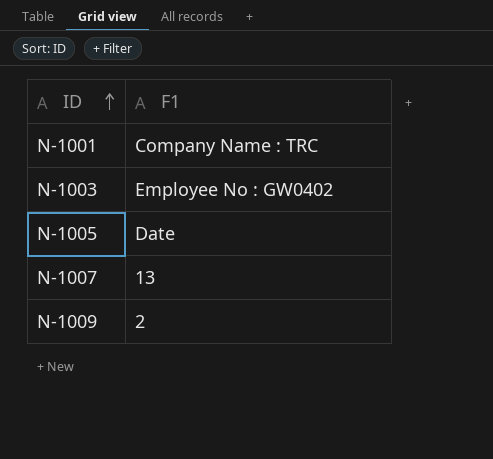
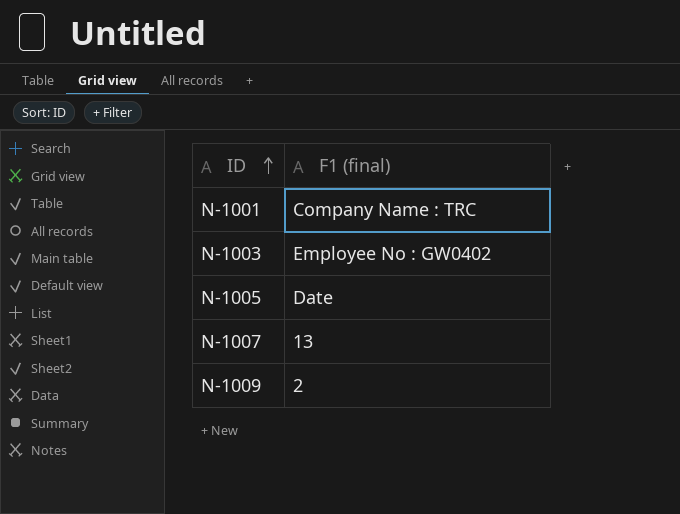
column name: F1 -> F1 (final)

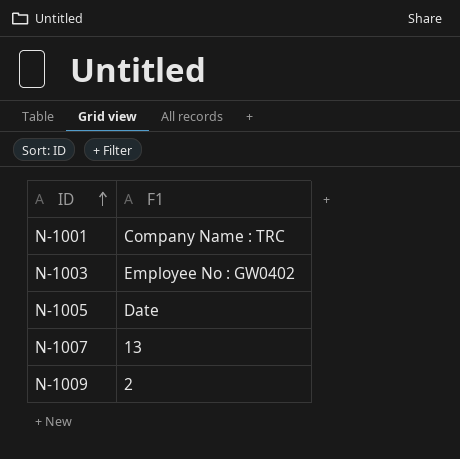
column name: F1 (final) -> F1

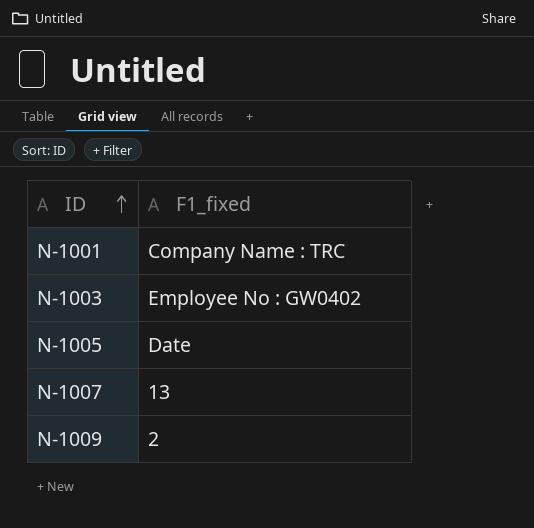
column name: F1 -> F1_fixed

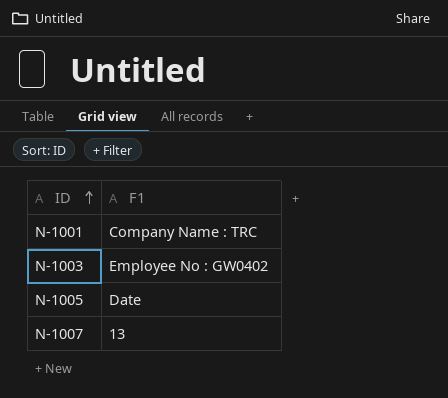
column name: F1_fixed -> F1
row N-1009: 2 -> none

